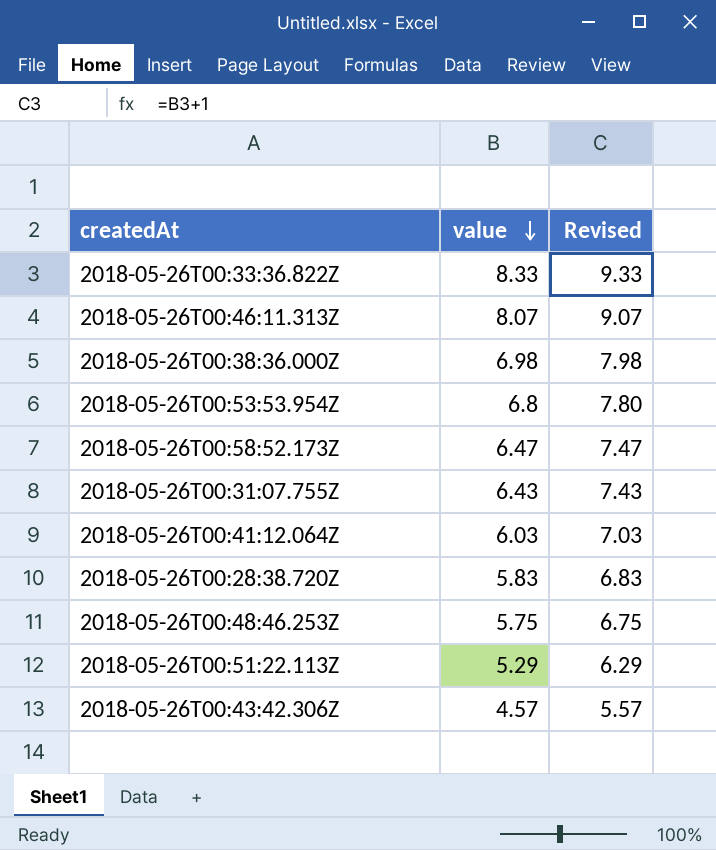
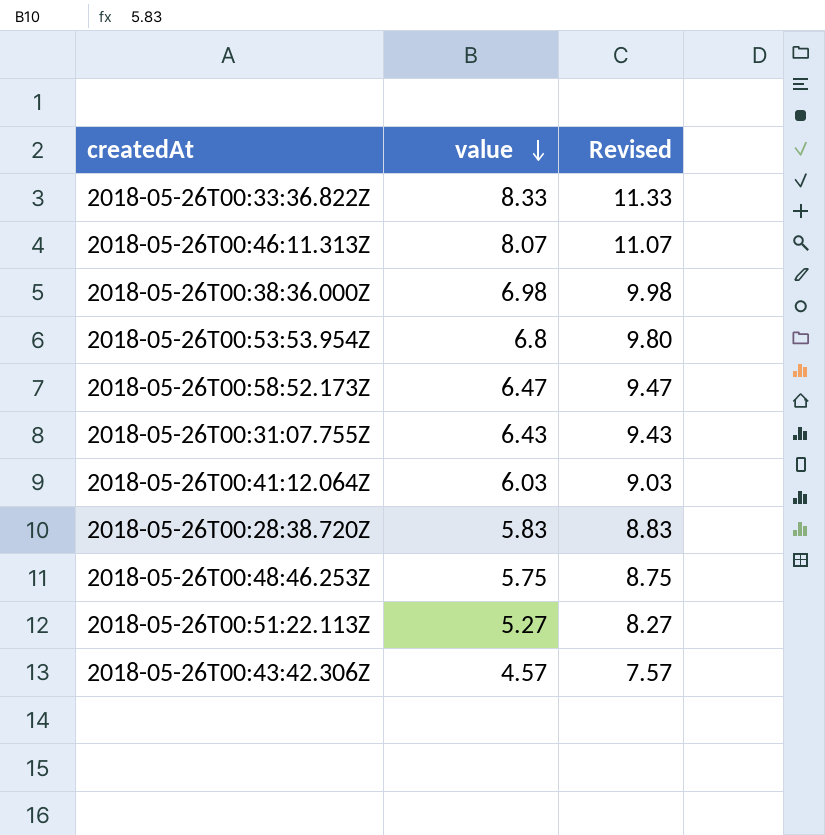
column Revised | formula: [value] + 1 -> [value] + 3
2018-05-26T00:51:22.113Z | value: 5.29 -> 5.27

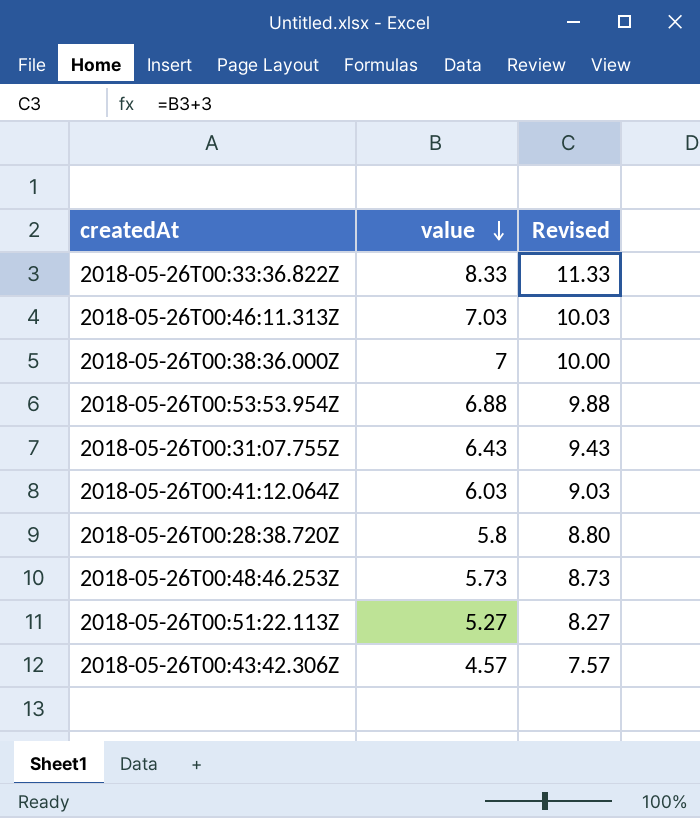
row 2018-05-26T00:58:52.173Z: 6.47 | 9.47 -> none
2018-05-26T00:46:11.313Z | value: 8.07 -> 7.03
2018-05-26T00:46:11.313Z | Revised: 11.07 -> 10.03
2018-05-26T00:38:36.000Z | value: 6.98 -> 7
2018-05-26T00:38:36.000Z | Revised: 9.98 -> 10.00
2018-05-26T00:53:53.954Z | value: 6.8 -> 6.88
2018-05-26T00:53:53.954Z | Revised: 9.80 -> 9.88
2018-05-26T00:28:38.720Z | value: 5.83 -> 5.8
2018-05-26T00:28:38.720Z | Revised: 8.83 -> 8.80
2018-05-26T00:48:46.253Z | value: 5.75 -> 5.73
2018-05-26T00:48:46.253Z | Revised: 8.75 -> 8.73

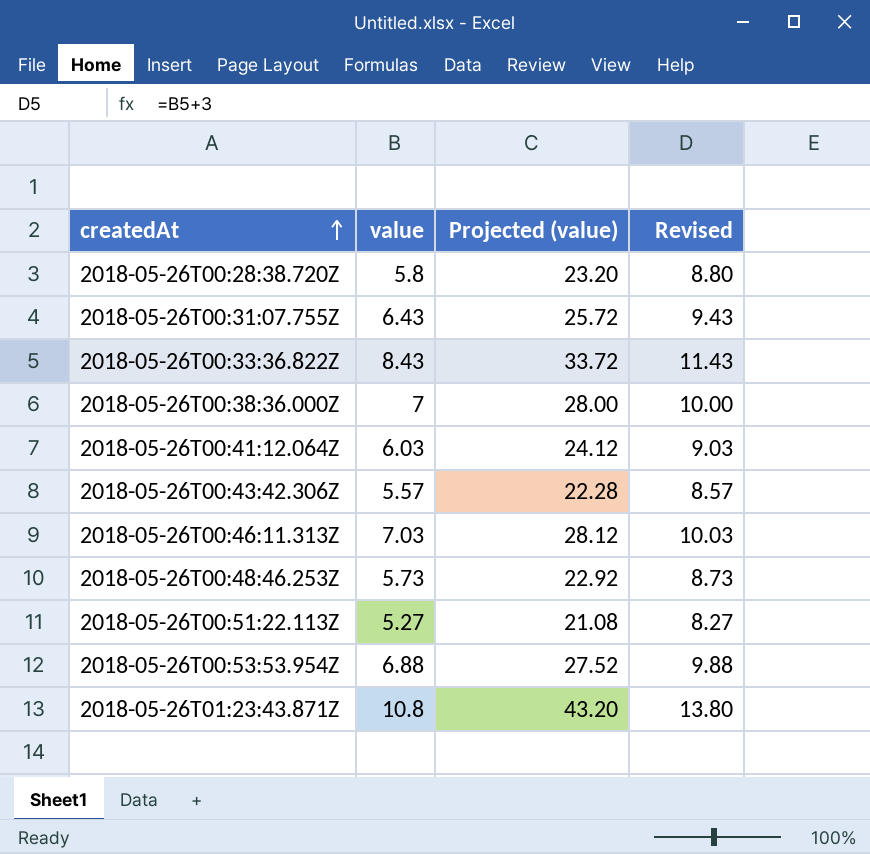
row order: value descending -> createdAt ascending
column Projected (value) | formula: none -> [value] * 4
2018-05-26T00:33:36.822Z | value: 8.33 -> 8.43
2018-05-26T00:33:36.822Z | Revised: 11.33 -> 11.43
2018-05-26T00:43:42.306Z | value: 4.57 -> 5.57
2018-05-26T00:43:42.306Z | Revised: 7.57 -> 8.57
row 2018-05-26T01:23:43.871Z: none -> 10.8 | 43.20 | 13.80

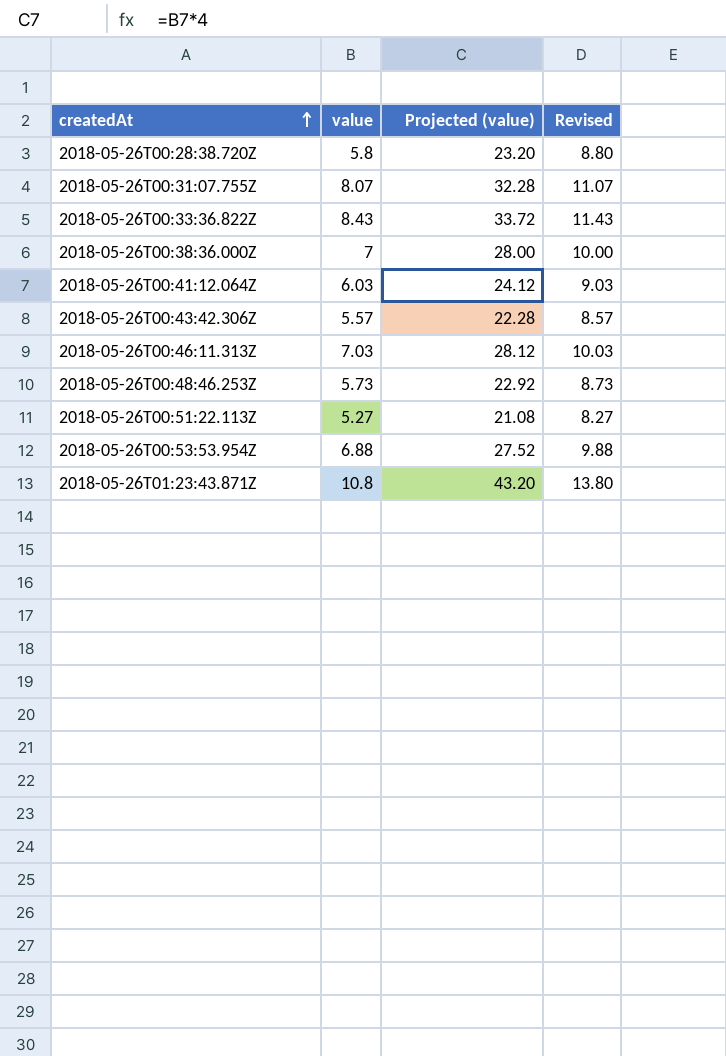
2018-05-26T00:31:07.755Z | value: 6.43 -> 8.07
2018-05-26T00:31:07.755Z | Projected (value): 25.72 -> 32.28
2018-05-26T00:31:07.755Z | Revised: 9.43 -> 11.07

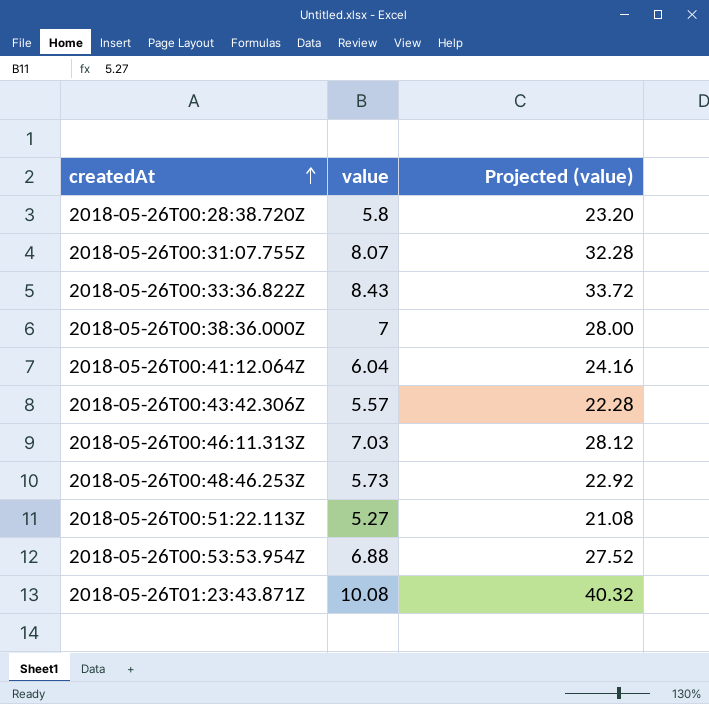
column Revised | formula: [value] + 3 -> none
2018-05-26T00:41:12.064Z | value: 6.03 -> 6.04
2018-05-26T00:41:12.064Z | Projected (value): 24.12 -> 24.16
2018-05-26T01:23:43.871Z | value: 10.8 -> 10.08
2018-05-26T01:23:43.871Z | Projected (value): 43.20 -> 40.32

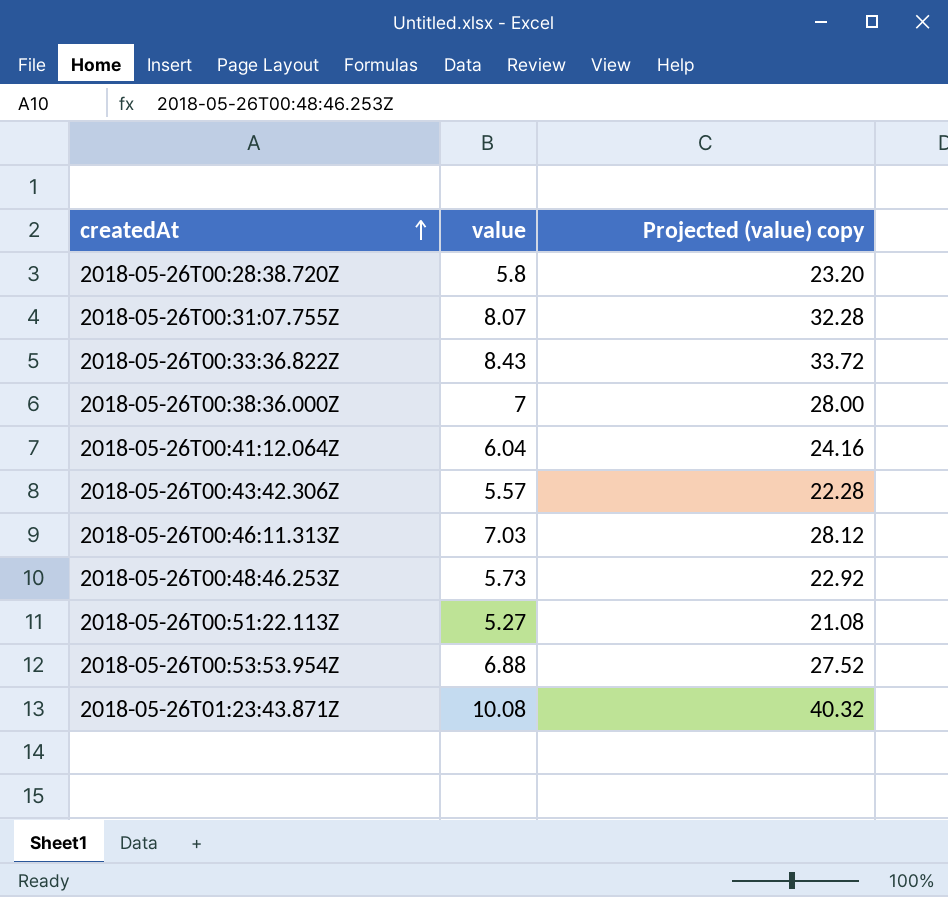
column name: Projected (value) -> Projected (value) copy

